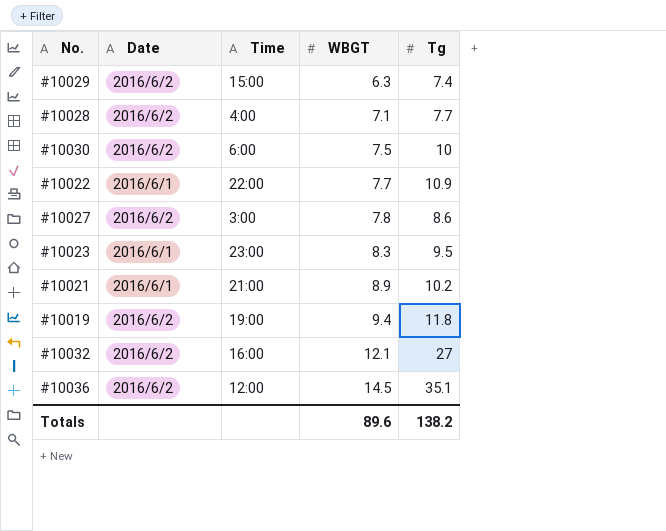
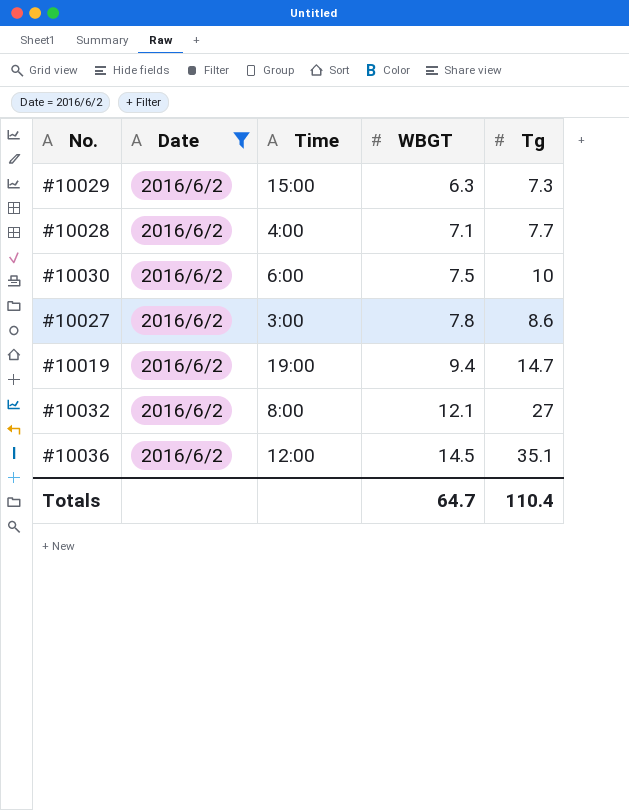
filter: none -> Date = 2016/6/2
#10029 | Tg: 7.4 -> 7.3
#10019 | Tg: 11.8 -> 14.7
#10032 | Time: 16:00 -> 8:00
Totals | WBGT: 89.6 -> 64.7
Totals | Tg: 138.2 -> 110.4

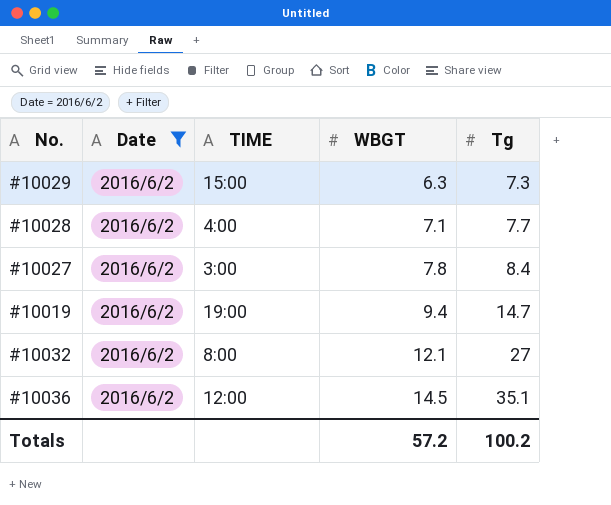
column name: Time -> TIME
row #10030: 2016/6/2 | 6:00 | 7.5 | 10 -> none
#10027 | Tg: 8.6 -> 8.4
Totals | WBGT: 64.7 -> 57.2
Totals | Tg: 110.4 -> 100.2

